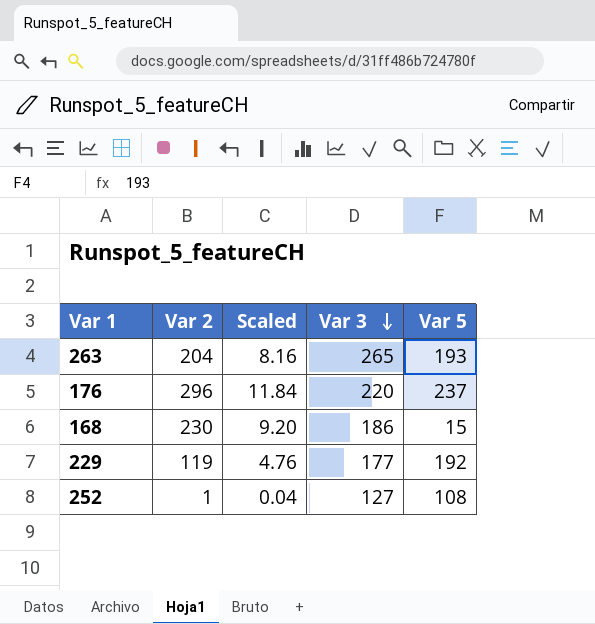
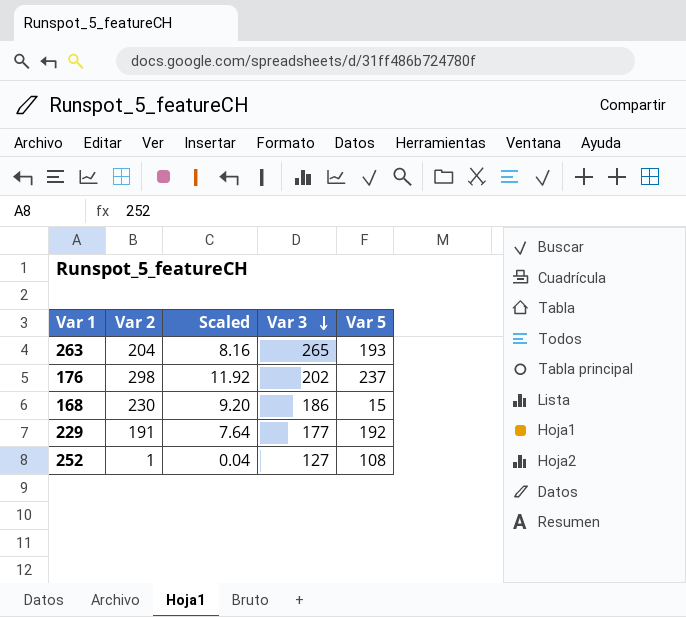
176 | Var 2: 296 -> 298
176 | Scaled: 11.84 -> 11.92
176 | Var 3: 220 -> 202
229 | Var 2: 119 -> 191
229 | Scaled: 4.76 -> 7.64

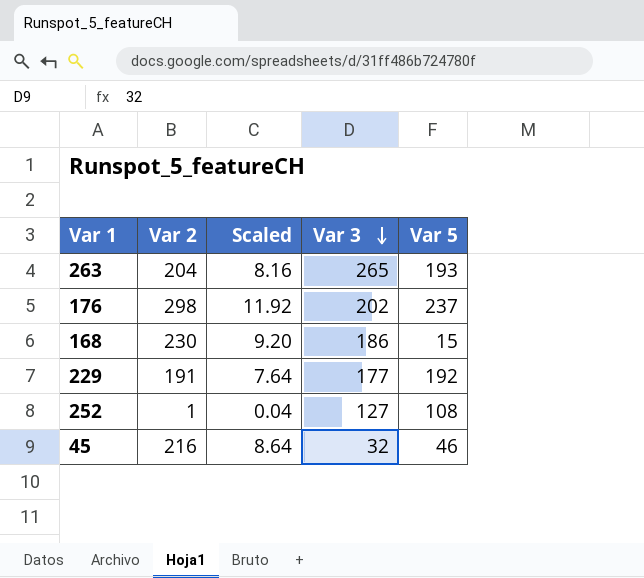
row 45: none -> 216 | 8.64 | 32 | 46

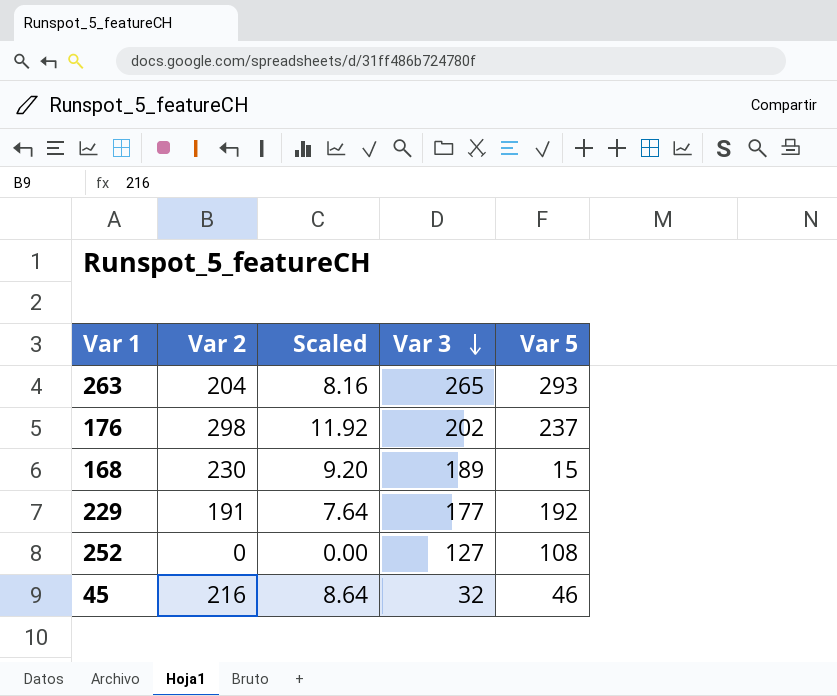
263 | Var 5: 193 -> 293
168 | Var 3: 186 -> 189
252 | Var 2: 1 -> 0
252 | Scaled: 0.04 -> 0.00

